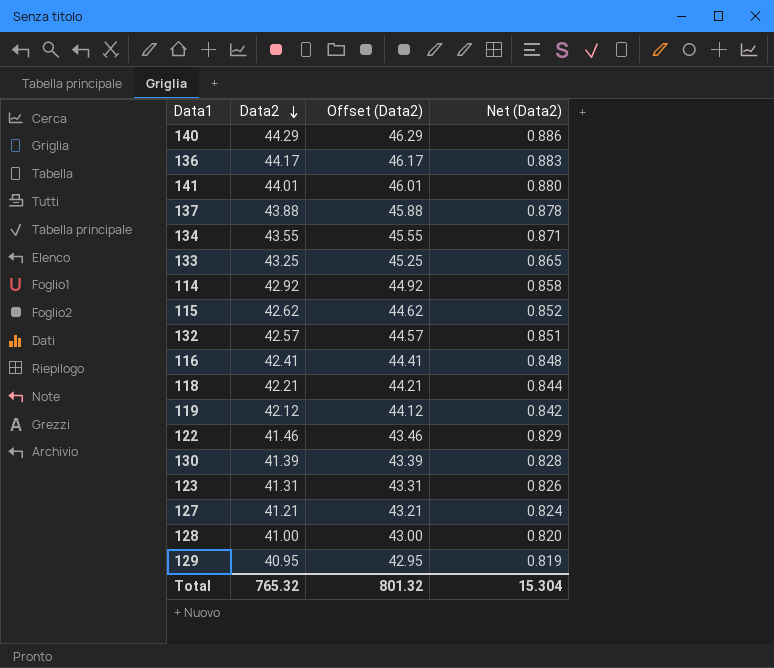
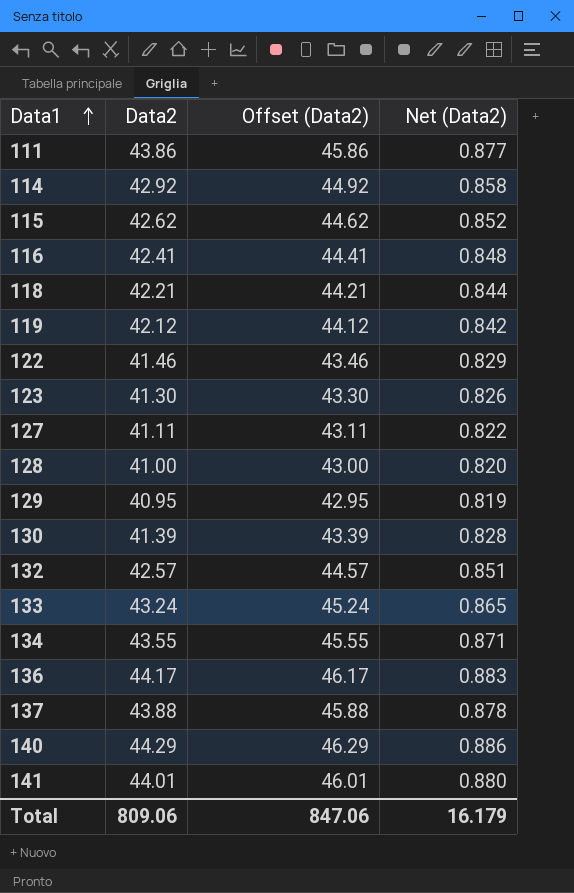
row order: Data2 descending -> Data1 ascending
row 111: none -> 43.86 | 45.86 | 0.877
123 | Data2: 41.31 -> 41.30
123 | Offset (Data2): 43.31 -> 43.30
127 | Data2: 41.21 -> 41.11
127 | Offset (Data2): 43.21 -> 43.11
127 | Net (Data2): 0.824 -> 0.822
133 | Data2: 43.25 -> 43.24
133 | Offset (Data2): 45.25 -> 45.24
Total | Data2: 765.32 -> 809.06
Total | Offset (Data2): 801.32 -> 847.06
Total | Net (Data2): 15.304 -> 16.179

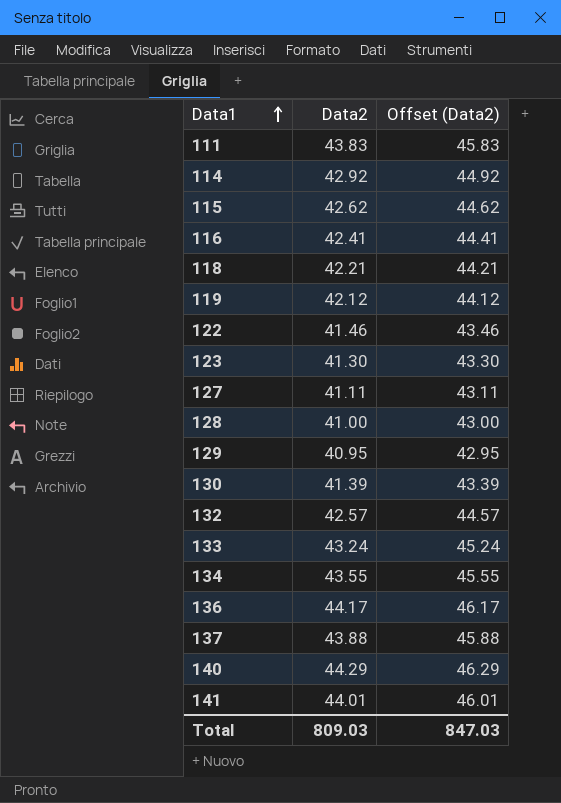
column Net (Data2) | formula: [Data2] * 0.02 -> none
111 | Data2: 43.86 -> 43.83
111 | Offset (Data2): 45.86 -> 45.83
Total | Data2: 809.06 -> 809.03
Total | Offset (Data2): 847.06 -> 847.03

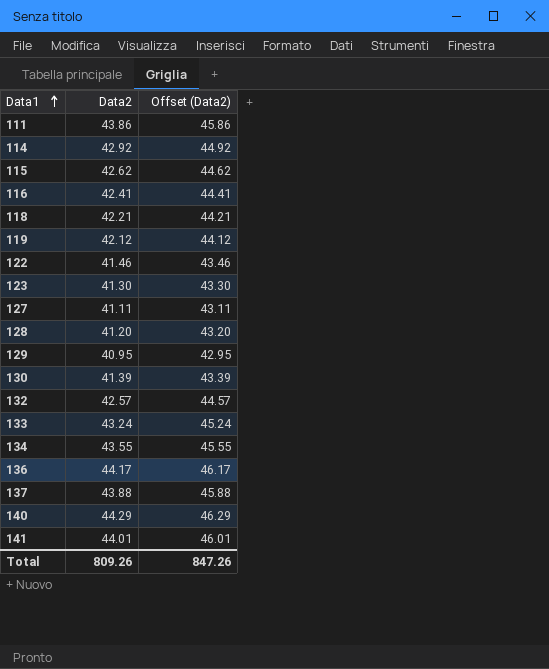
111 | Data2: 43.83 -> 43.86
111 | Offset (Data2): 45.83 -> 45.86
128 | Data2: 41.00 -> 41.20
128 | Offset (Data2): 43.00 -> 43.20
Total | Data2: 809.03 -> 809.26
Total | Offset (Data2): 847.03 -> 847.26

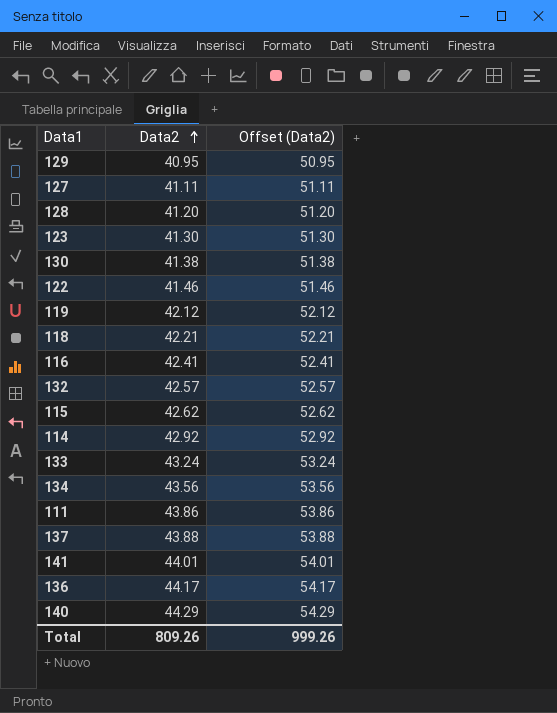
row order: Data1 ascending -> Data2 ascending
column Offset (Data2) | formula: [Data2] + 2 -> [Data2] + 10
130 | Data2: 41.39 -> 41.38
134 | Data2: 43.55 -> 43.56
Total | Offset (Data2): 847.26 -> 999.26

